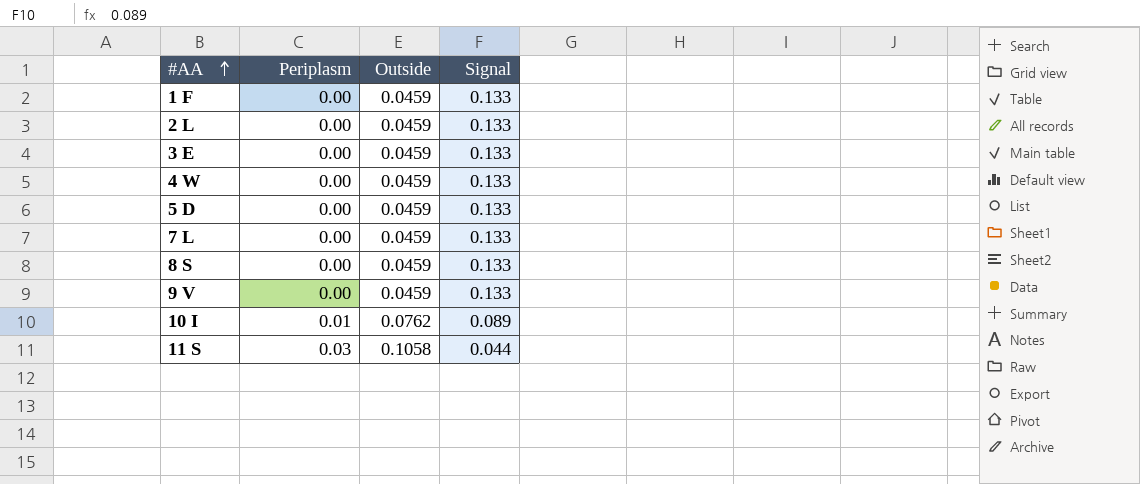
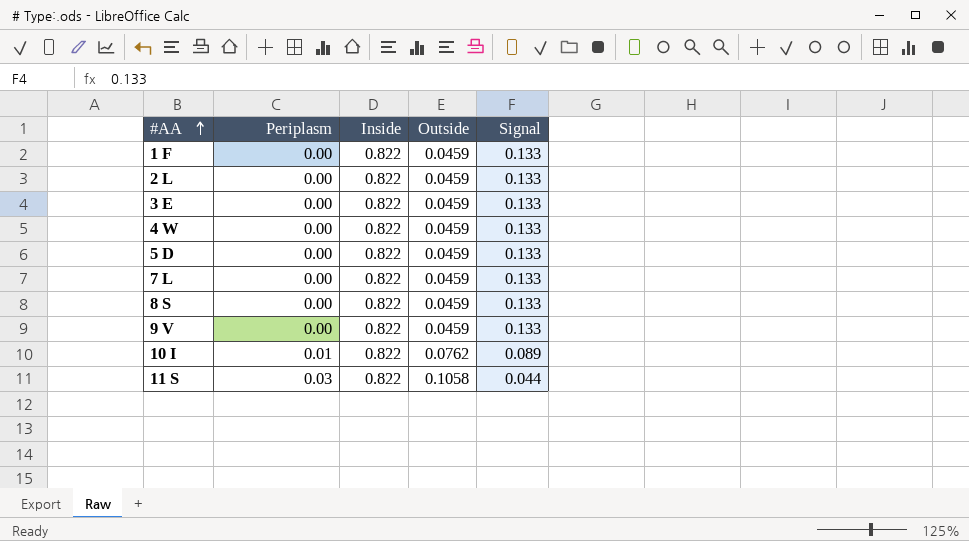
column Inside | position: none -> 3

